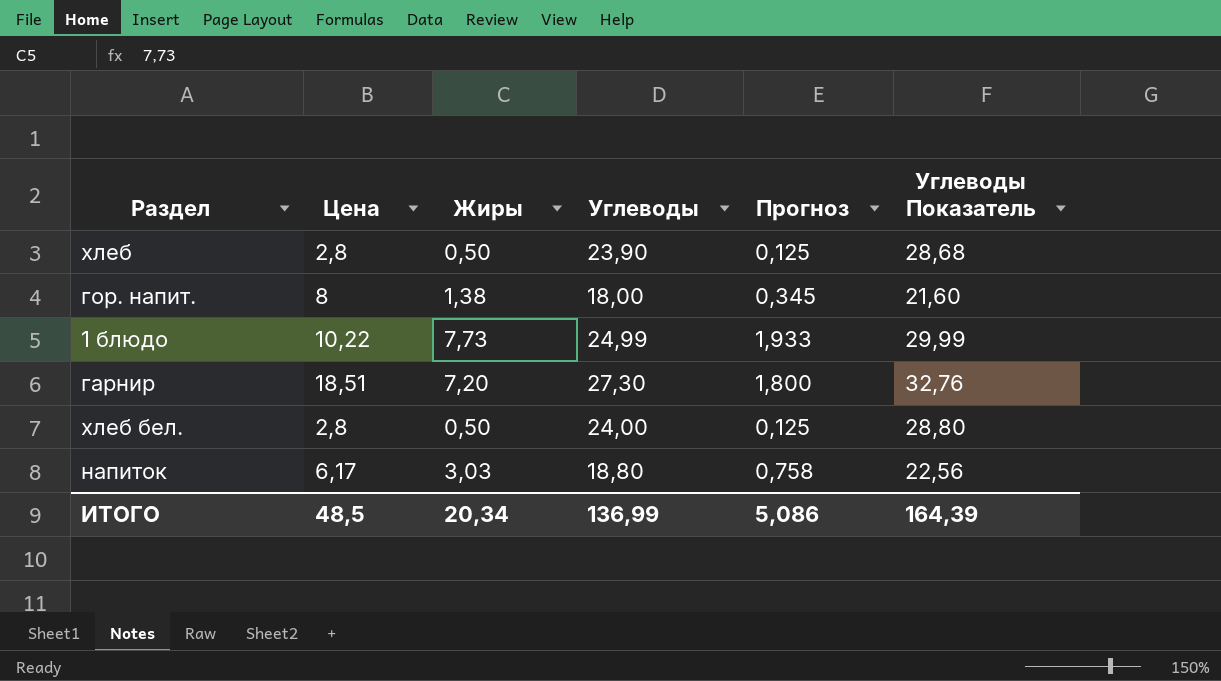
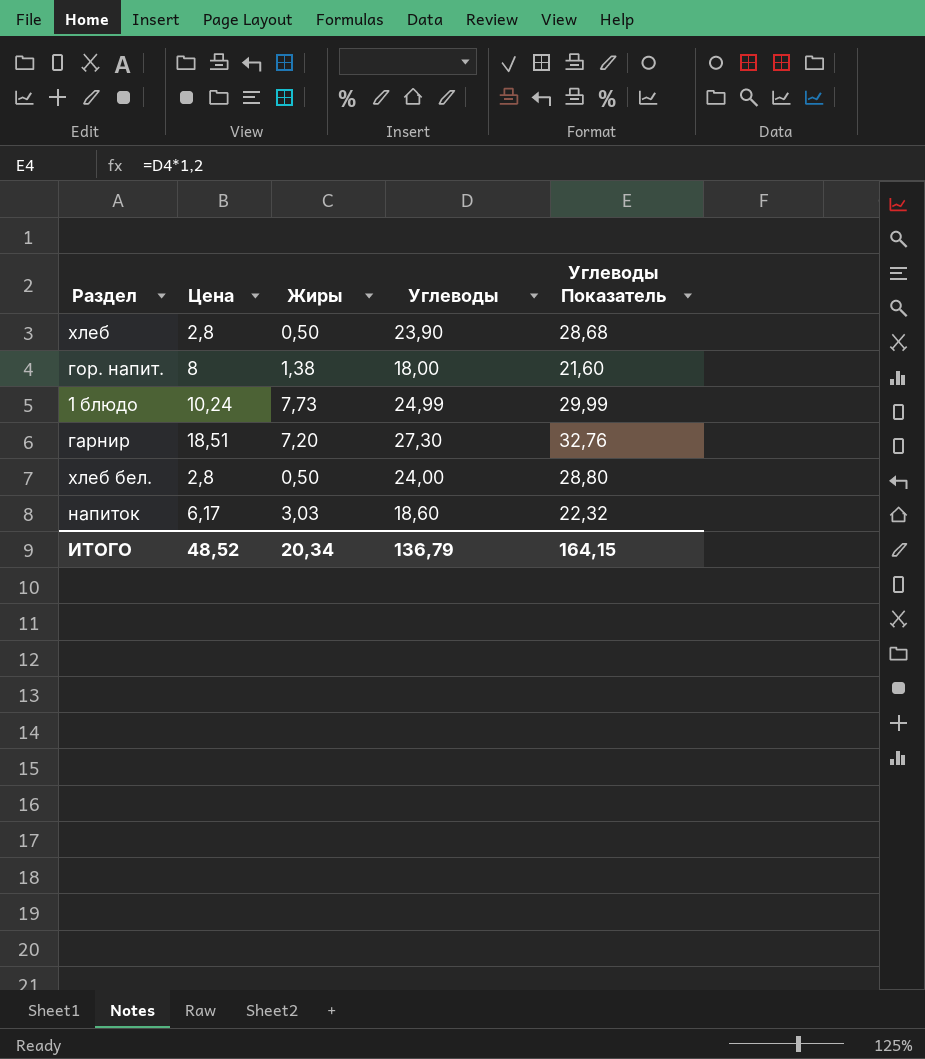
column Прогноз | formula: [Жиры] * 0,25 -> none
1 блюдо | Цена: 10,22 -> 10,24
напиток | Углеводы: 18,80 -> 18,60
напиток | Углеводы Показатель: 22,56 -> 22,32
ИТОГО | Цена: 48,5 -> 48,52
ИТОГО | Углеводы: 136,99 -> 136,79
ИТОГО | Углеводы Показатель: 164,39 -> 164,15

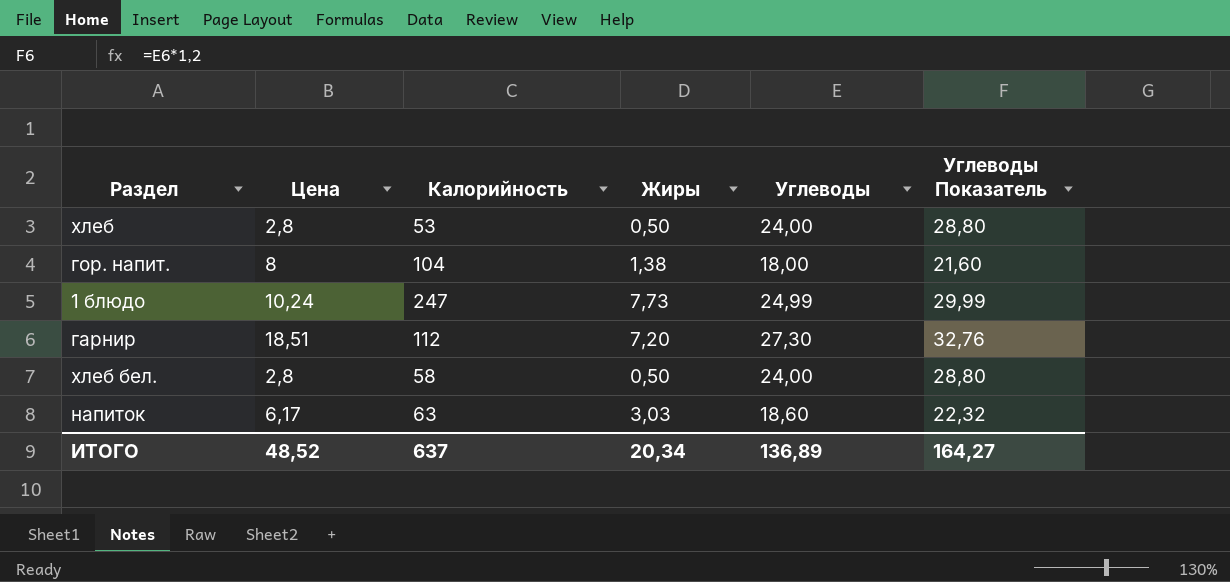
column Калорийность | position: none -> 3
хлеб | Углеводы: 23,90 -> 24,00
хлеб | Углеводы Показатель: 28,68 -> 28,80
ИТОГО | Углеводы: 136,79 -> 136,89
ИТОГО | Углеводы Показатель: 164,15 -> 164,27

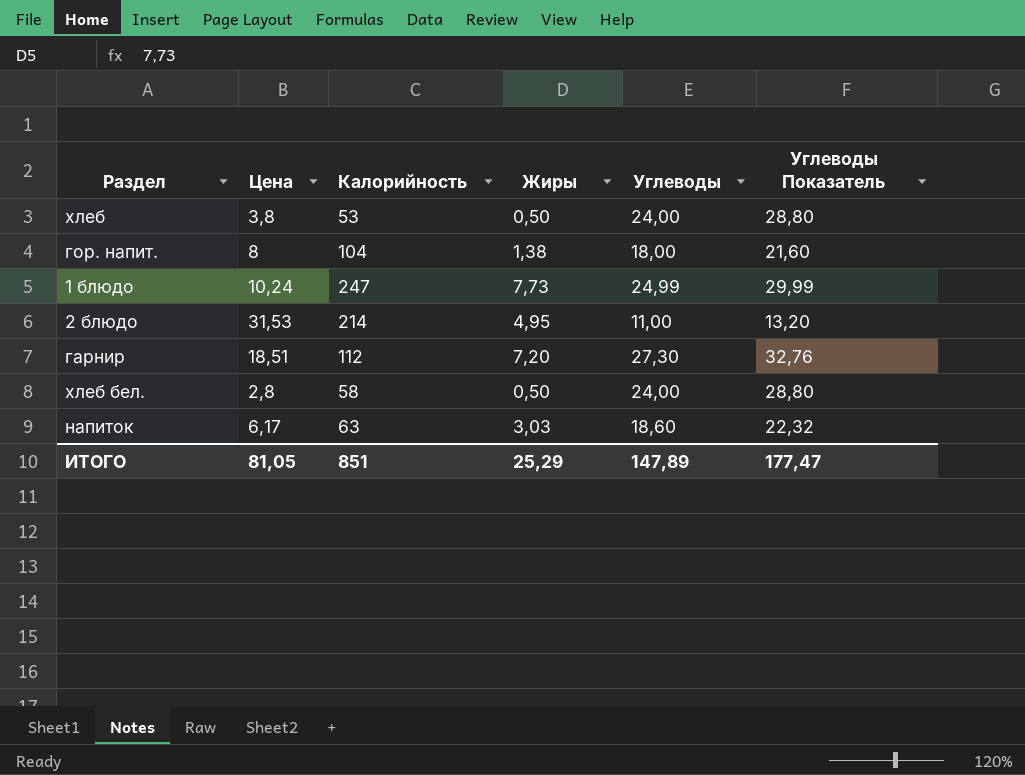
хлеб | Цена: 2,8 -> 3,8
row 2 блюдо: none -> 31,53 | 214 | 4,95 | 11,00 | 13,20
ИТОГО | Цена: 48,52 -> 81,05
ИТОГО | Калорийность: 637 -> 851
ИТОГО | Жиры: 20,34 -> 25,29
ИТОГО | Углеводы: 136,89 -> 147,89
ИТОГО | Углеводы Показатель: 164,27 -> 177,47

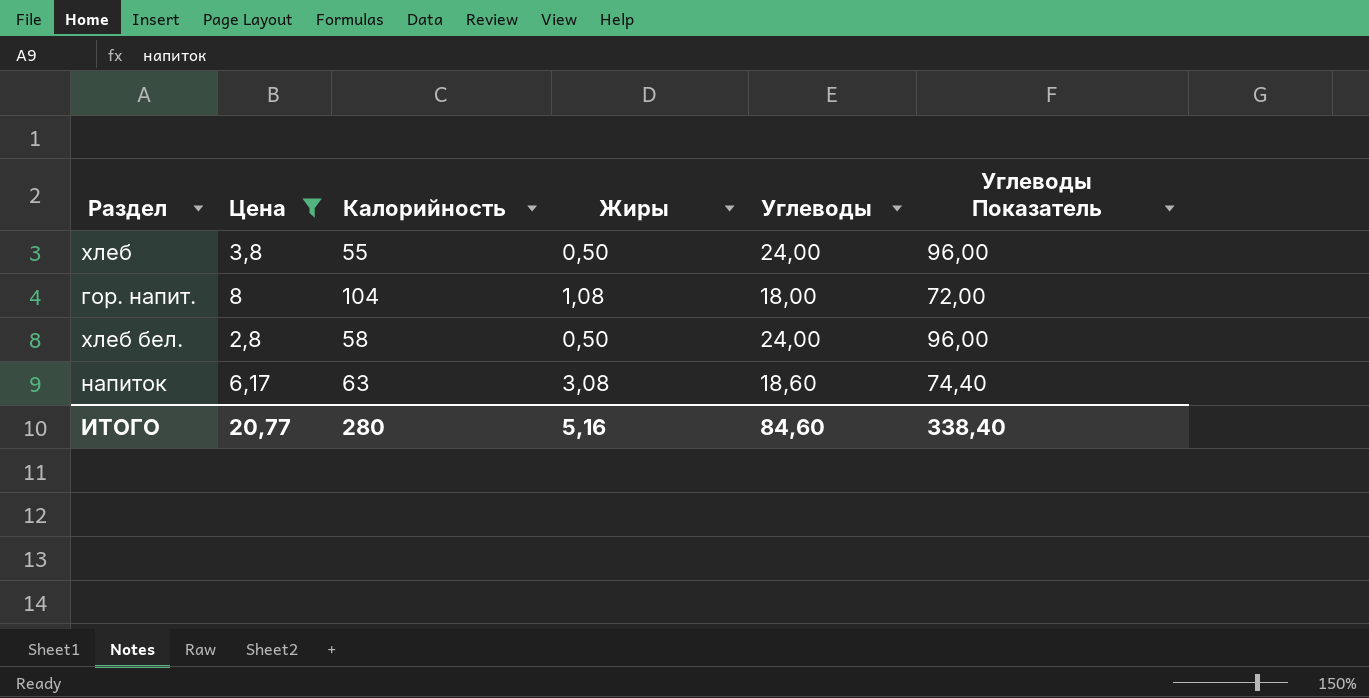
filter: none -> Цена <= 8
column Углеводы Показатель | formula: [Углеводы] * 1,2 -> [Углеводы] * 4
хлеб | Калорийность: 53 -> 55
гор. напит. | Жиры: 1,38 -> 1,08
напиток | Жиры: 3,03 -> 3,08
ИТОГО | Цена: 81,05 -> 20,77
ИТОГО | Калорийность: 851 -> 280
ИТОГО | Жиры: 25,29 -> 5,16
ИТОГО | Углеводы: 147,89 -> 84,60
ИТОГО | Углеводы Показатель: 177,47 -> 338,40

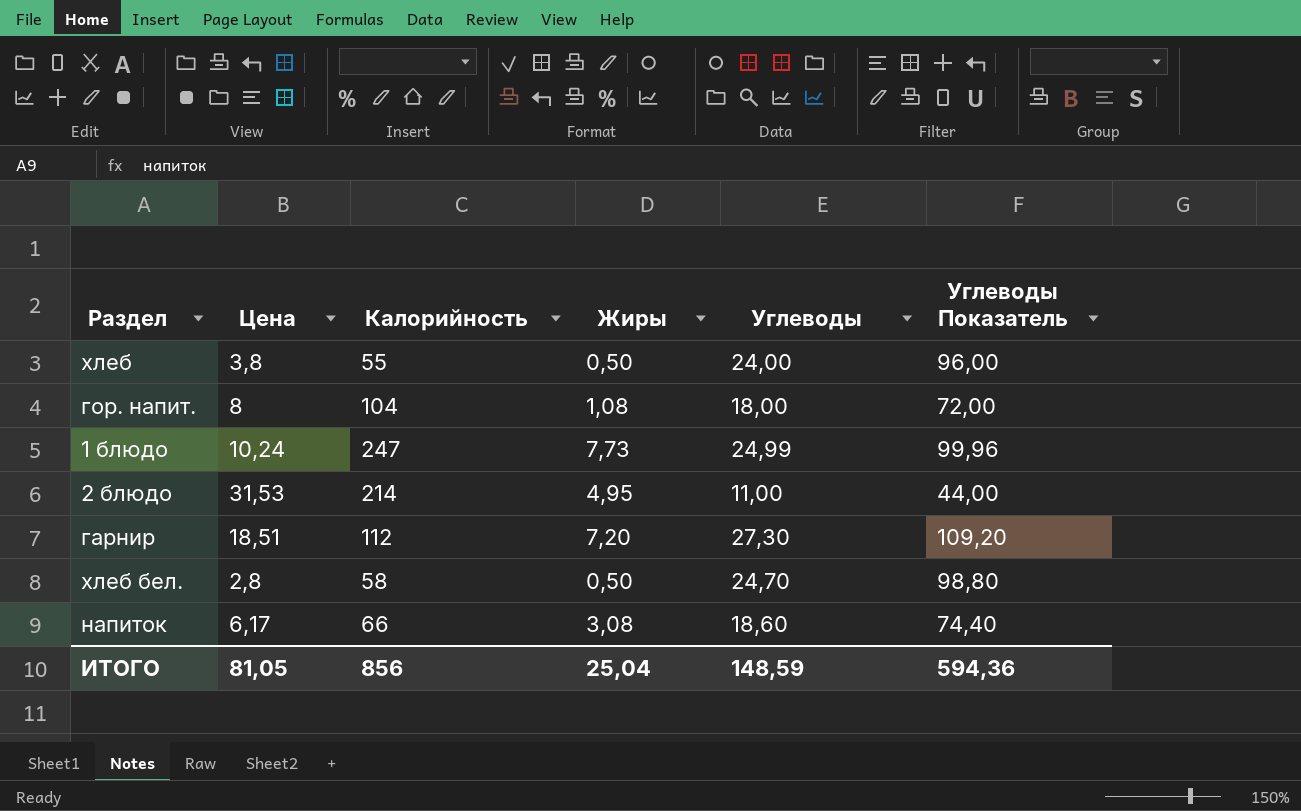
filter: Цена <= 8 -> none
хлеб бел. | Углеводы: 24,00 -> 24,70
хлеб бел. | Углеводы Показатель: 96,00 -> 98,80
напиток | Калорийность: 63 -> 66
ИТОГО | Цена: 20,77 -> 81,05
ИТОГО | Калорийность: 280 -> 856
ИТОГО | Жиры: 5,16 -> 25,04
ИТОГО | Углеводы: 84,60 -> 148,59
ИТОГО | Углеводы Показатель: 338,40 -> 594,36

